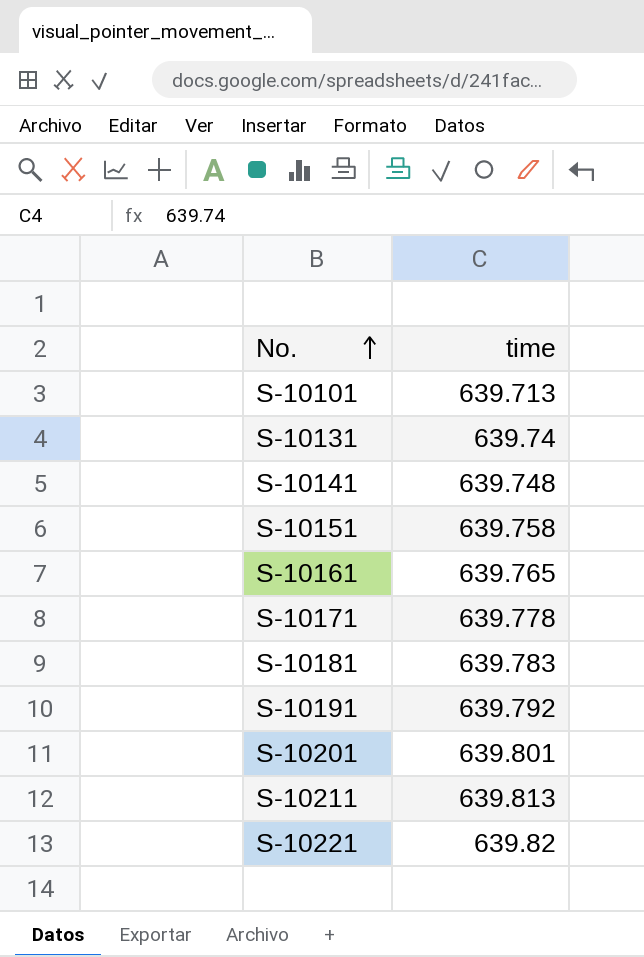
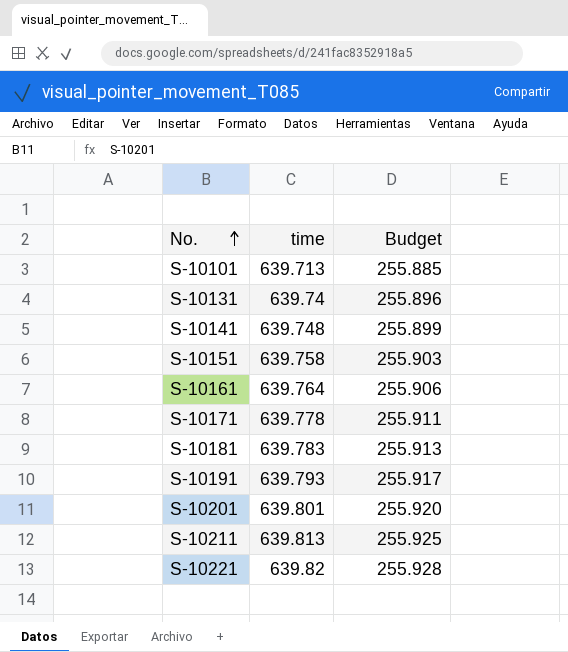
column Budget | formula: none -> [time] * 0.4
S-10161 | time: 639.765 -> 639.764
S-10191 | time: 639.792 -> 639.793

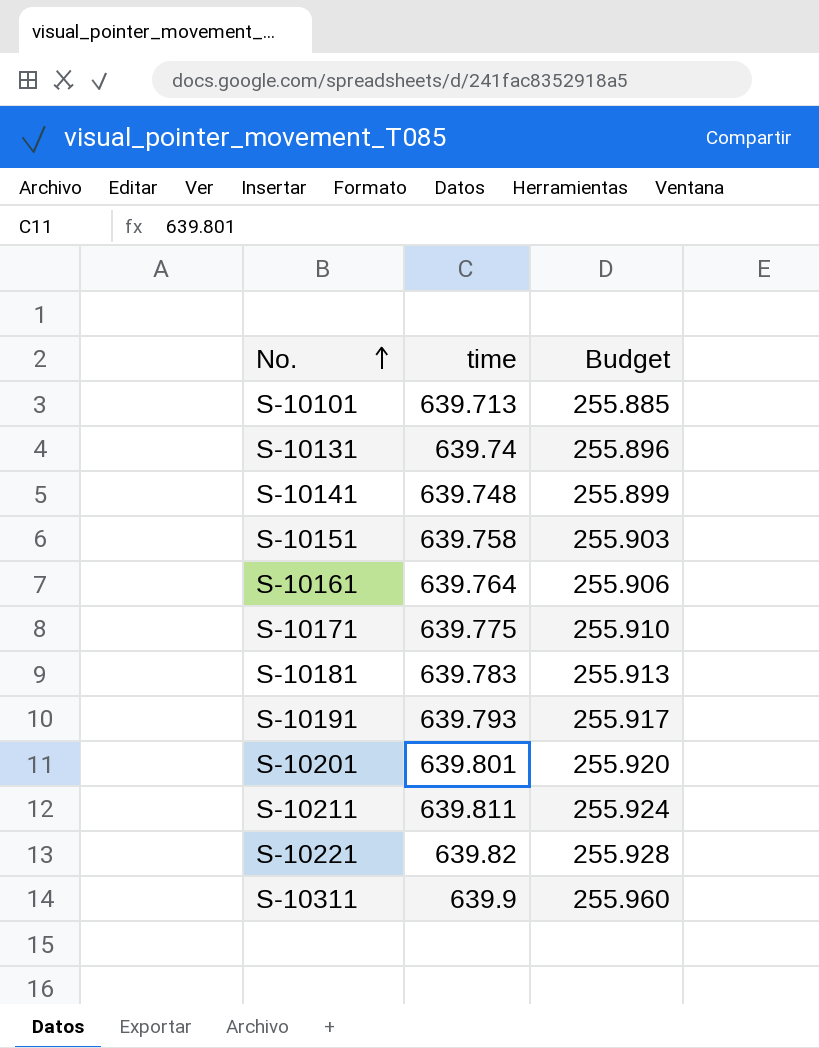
S-10171 | time: 639.778 -> 639.775
S-10171 | Budget: 255.911 -> 255.910
S-10211 | time: 639.813 -> 639.811
S-10211 | Budget: 255.925 -> 255.924
row S-10311: none -> 639.9 | 255.960

